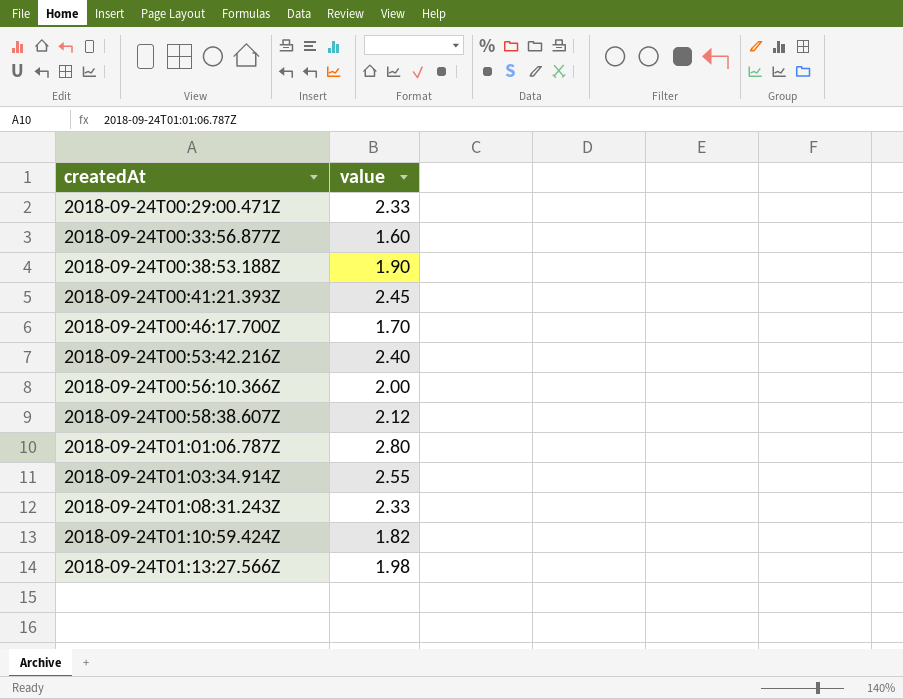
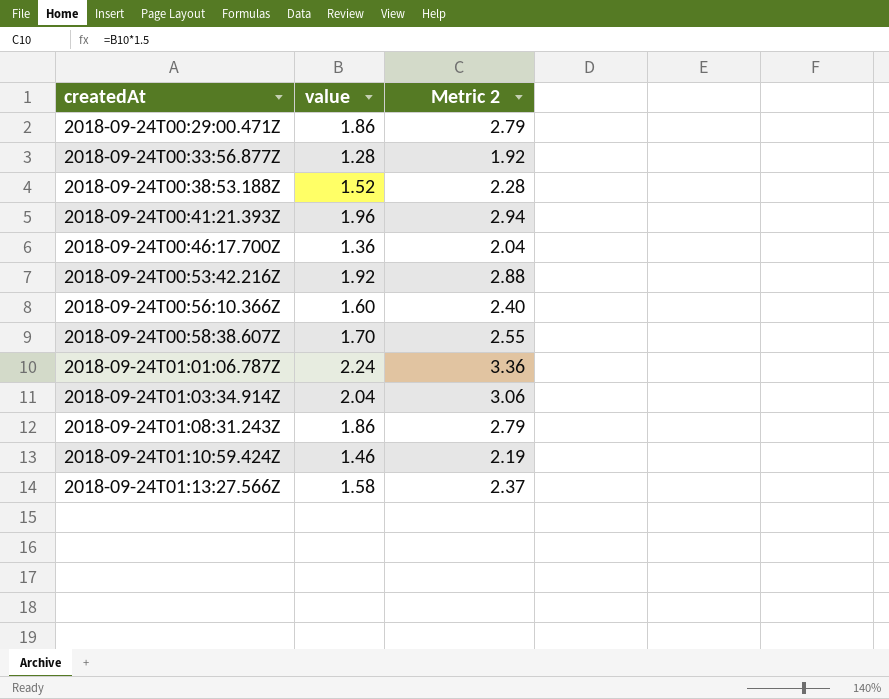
column Metric 2 | formula: none -> [value] * 1.5
2018-09-24T00:29:00.471Z | value: 2.33 -> 1.86
2018-09-24T00:33:56.877Z | value: 1.60 -> 1.28
2018-09-24T00:38:53.188Z | value: 1.90 -> 1.52
2018-09-24T00:41:21.393Z | value: 2.45 -> 1.96
2018-09-24T00:46:17.700Z | value: 1.70 -> 1.36
2018-09-24T00:53:42.216Z | value: 2.40 -> 1.92
2018-09-24T00:56:10.366Z | value: 2.00 -> 1.60
2018-09-24T00:58:38.607Z | value: 2.12 -> 1.70
2018-09-24T01:01:06.787Z | value: 2.80 -> 2.24
2018-09-24T01:03:34.914Z | value: 2.55 -> 2.04
2018-09-24T01:08:31.243Z | value: 2.33 -> 1.86
2018-09-24T01:10:59.424Z | value: 1.82 -> 1.46
2018-09-24T01:13:27.566Z | value: 1.98 -> 1.58

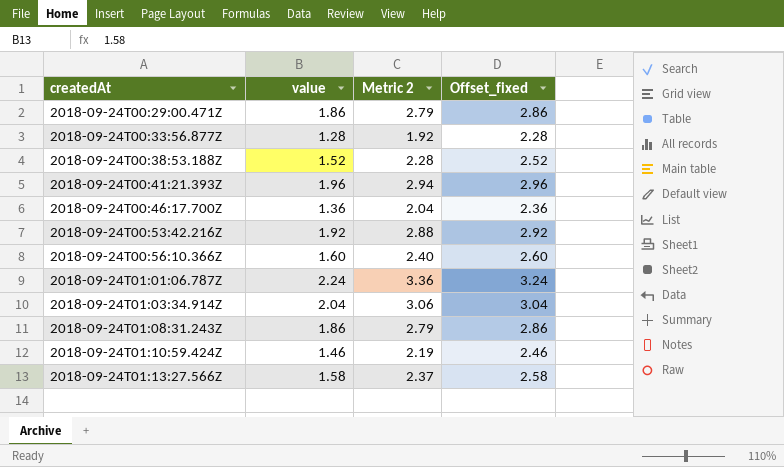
column Offset_fixed | formula: none -> [value] + 1
row 2018-09-24T00:58:38.607Z: 1.70 | 2.55 -> none

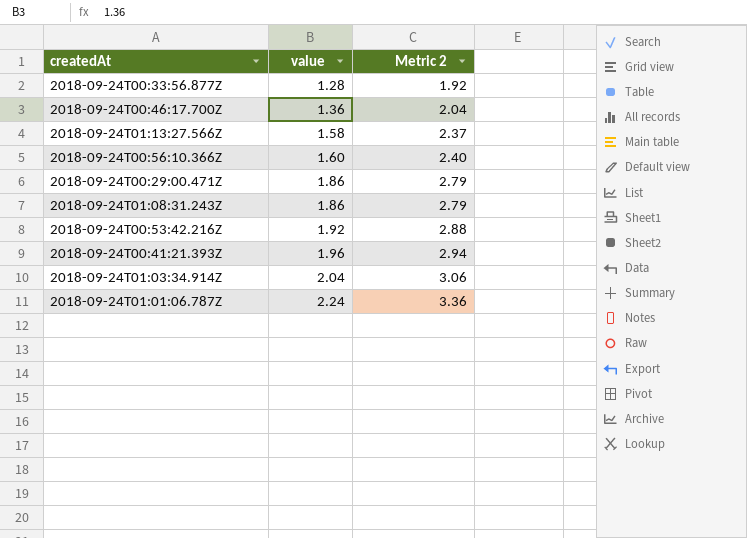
row order: createdAt ascending -> value ascending
column Offset_fixed | formula: [value] + 1 -> none
row 2018-09-24T00:38:53.188Z: 1.52 | 2.28 | 2.52 -> none
row 2018-09-24T01:10:59.424Z: 1.46 | 2.19 | 2.46 -> none

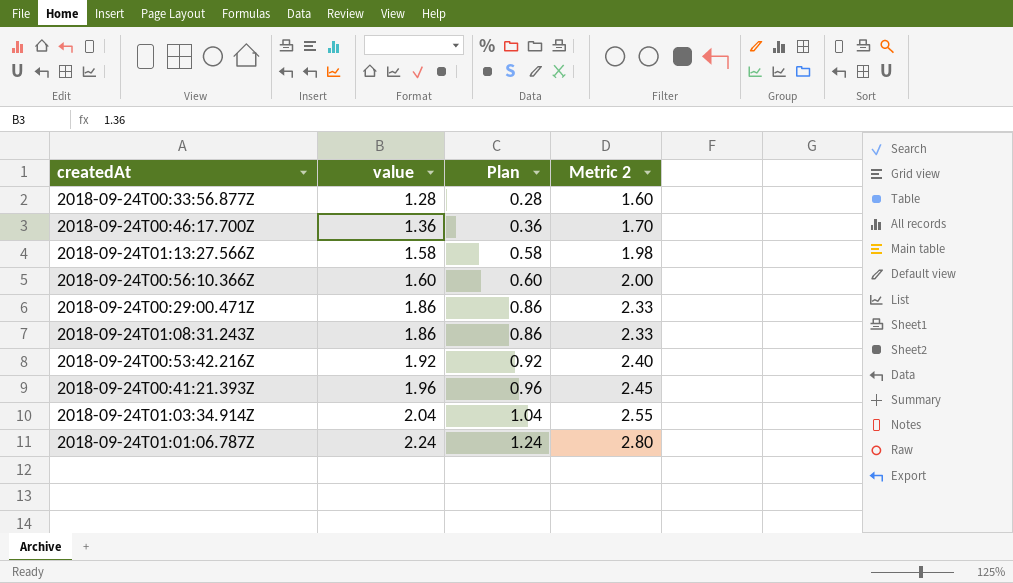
column Plan | formula: none -> [value] - 1
column Metric 2 | formula: [value] * 1.5 -> [value] * 1.25

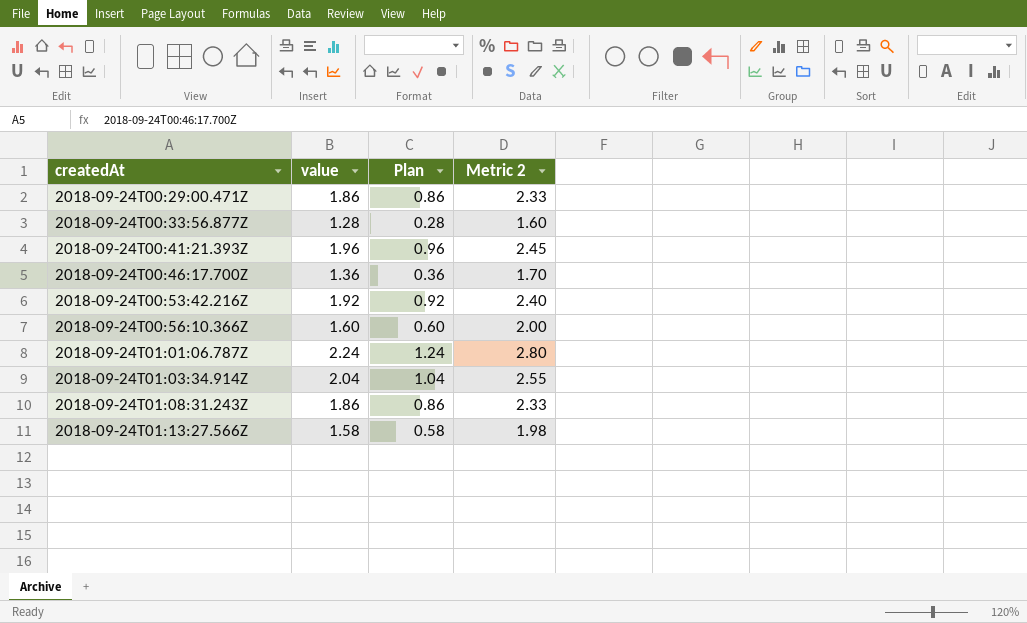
row order: value ascending -> createdAt ascending

